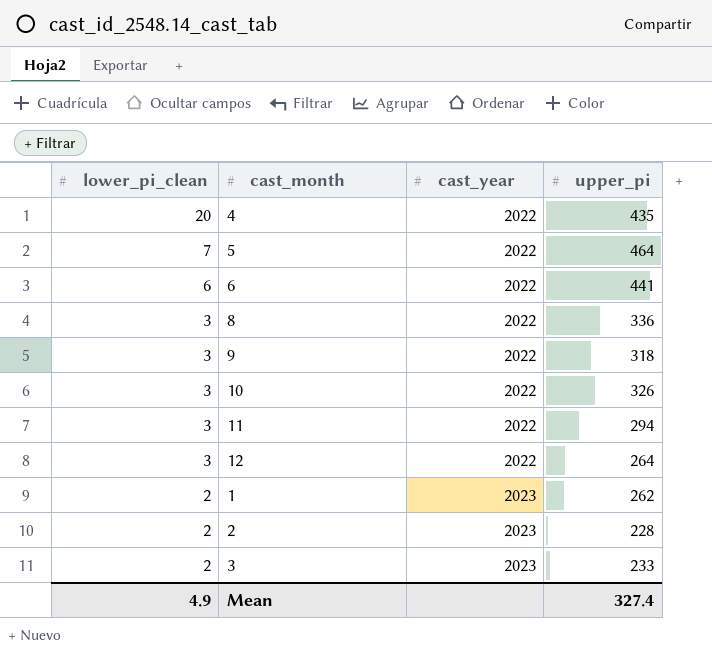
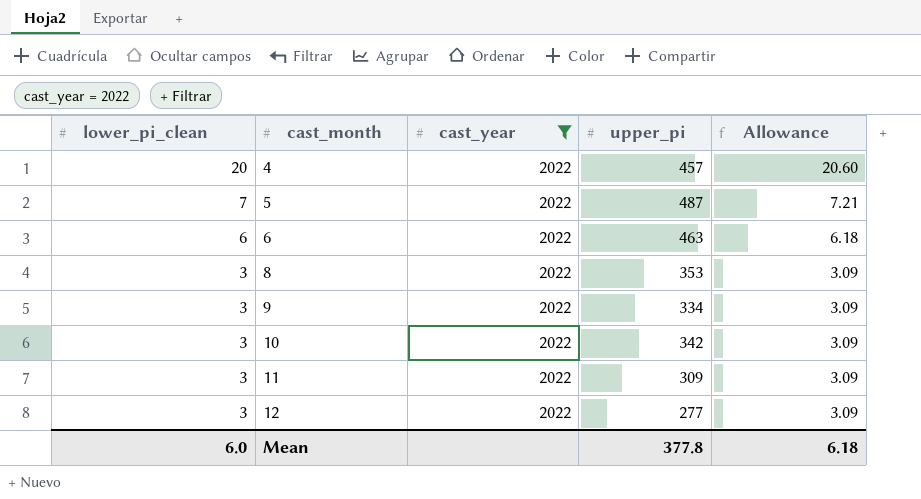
filter: none -> cast_year = 2022
column Allowance | formula: none -> [lower_pi_clean] * 1.03
4 | upper_pi: 435 -> 457
5 | upper_pi: 464 -> 487
6 | upper_pi: 441 -> 463
8 | upper_pi: 336 -> 353
9 | upper_pi: 318 -> 334
10 | upper_pi: 326 -> 342
11 | upper_pi: 294 -> 309
12 | upper_pi: 264 -> 277
Mean | lower_pi_clean: 4.9 -> 6.0
Mean | upper_pi: 327.4 -> 377.8

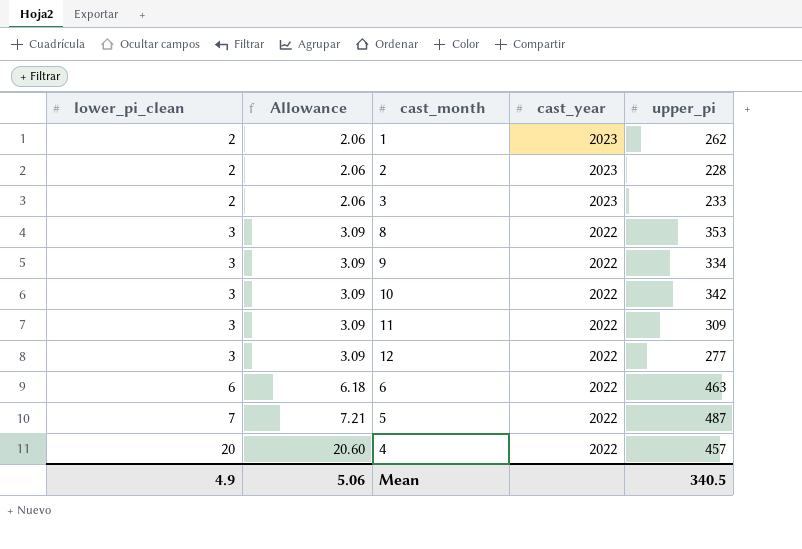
filter: cast_year = 2022 -> none
row order: lower_pi_clean descending -> lower_pi_clean ascending
column Allowance | position: 5 -> 2
Mean | lower_pi_clean: 6.0 -> 4.9
Mean | Allowance: 6.18 -> 5.06
Mean | upper_pi: 377.8 -> 340.5

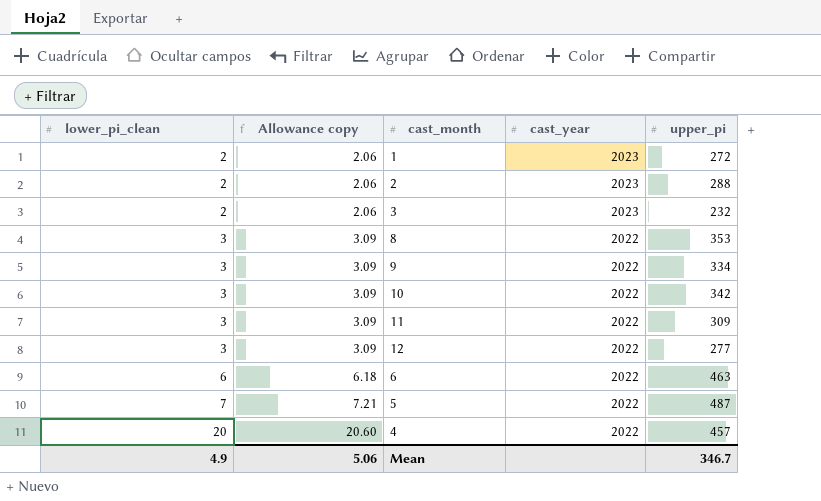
column name: Allowance -> Allowance copy
1 | upper_pi: 262 -> 272
2 | upper_pi: 228 -> 288
3 | upper_pi: 233 -> 232
Mean | upper_pi: 340.5 -> 346.7

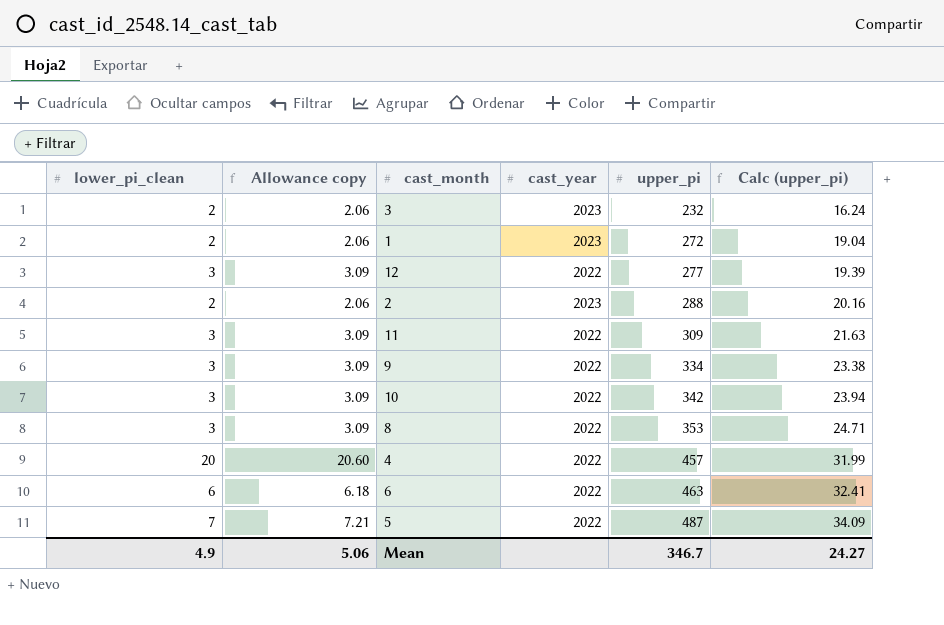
row order: lower_pi_clean ascending -> upper_pi ascending
column Calc (upper_pi) | formula: none -> [upper_pi] * 0.07

